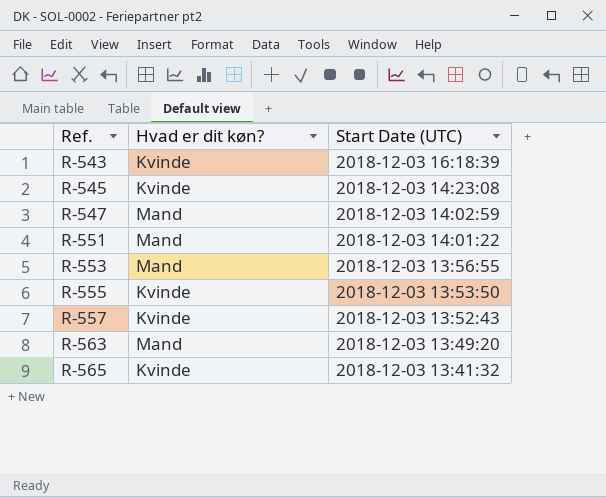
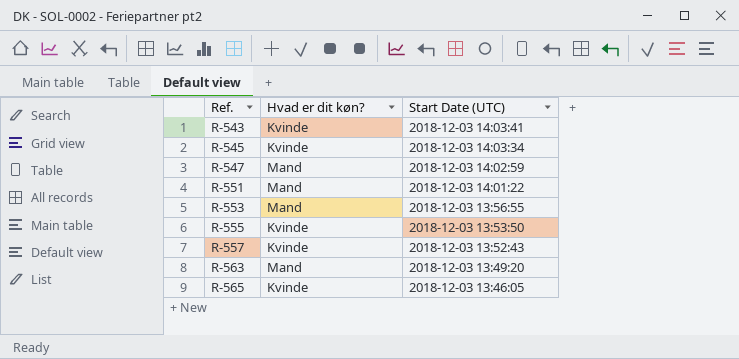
R-543 | Start Date (UTC): 2018-12-03 16:18:39 -> 2018-12-03 14:03:41
R-545 | Start Date (UTC): 2018-12-03 14:23:08 -> 2018-12-03 14:03:34
R-565 | Start Date (UTC): 2018-12-03 13:41:32 -> 2018-12-03 13:46:05

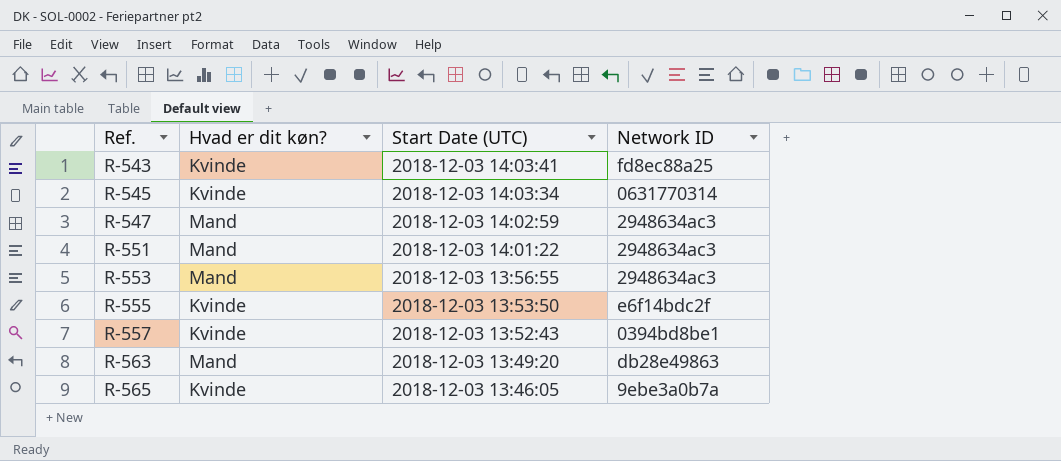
column Network ID | position: none -> 4

